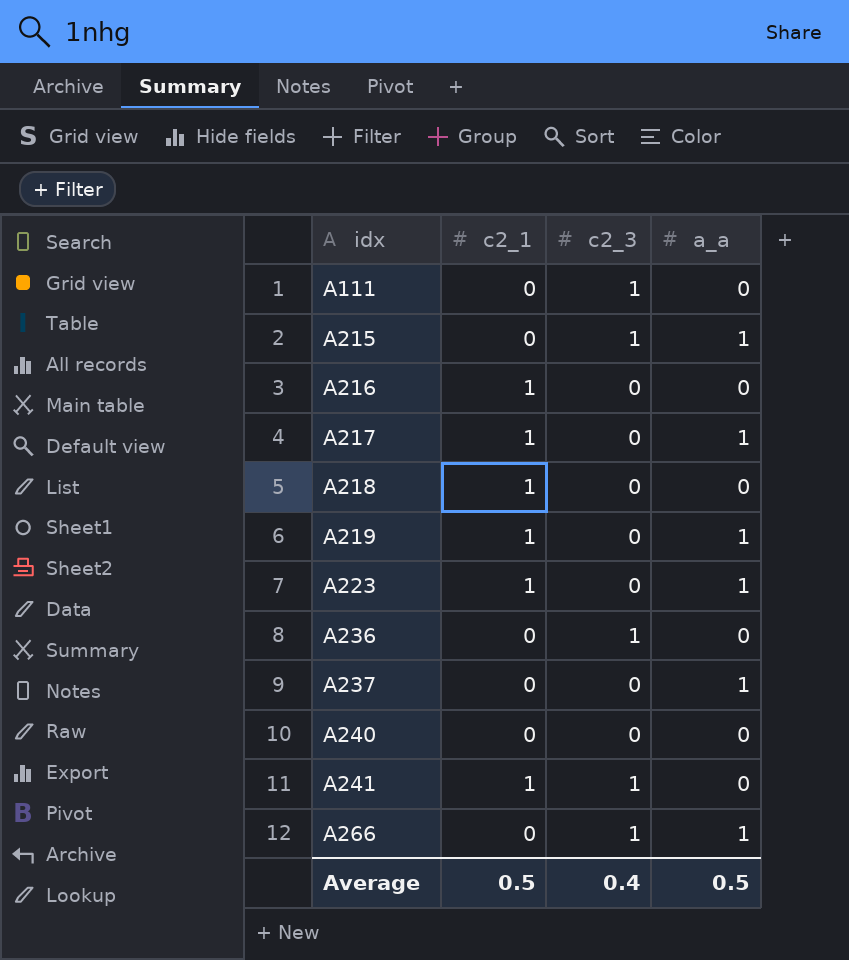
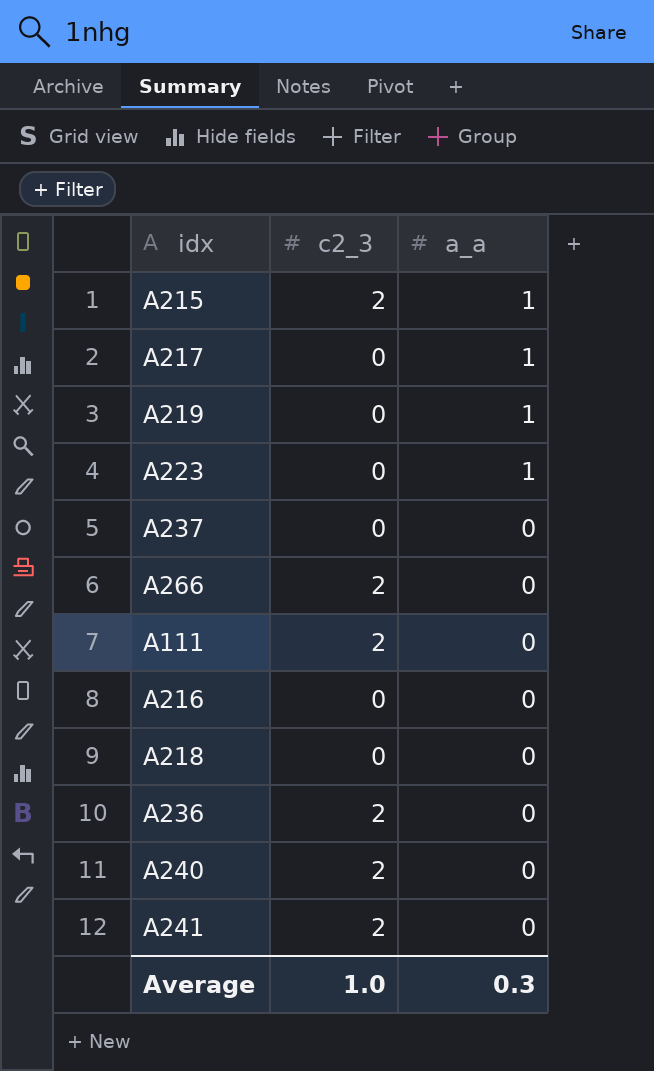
row order: idx ascending -> a_a descending
column c2_1 | position: 2 -> none
A215 | c2_3: 1 -> 2
A237 | a_a: 1 -> 0
A266 | c2_3: 1 -> 2
A266 | a_a: 1 -> 0
A111 | c2_3: 1 -> 2
A236 | c2_3: 1 -> 2
A240 | c2_3: 0 -> 2
A241 | c2_3: 1 -> 2
Average | c2_3: 0.4 -> 1.0
Average | a_a: 0.5 -> 0.3

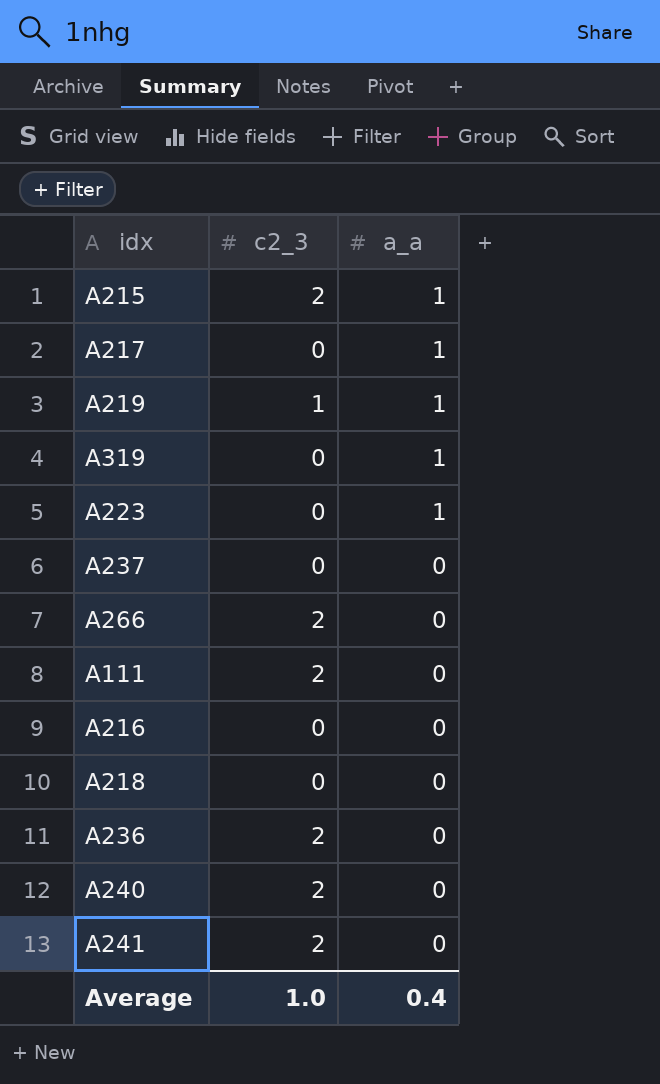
A219 | c2_3: 0 -> 1
row A319: none -> 0 | 1
Average | a_a: 0.3 -> 0.4

